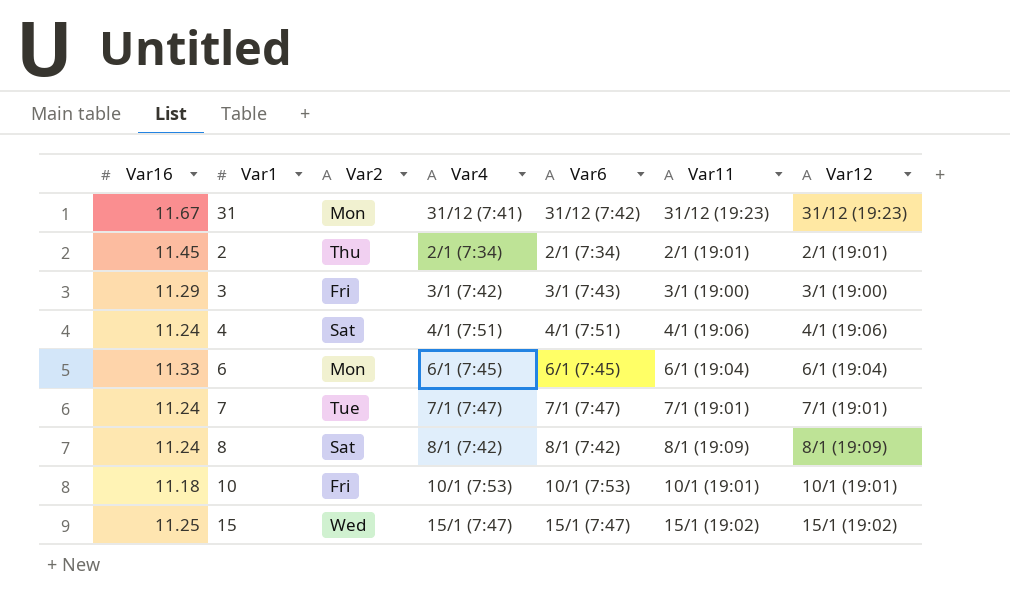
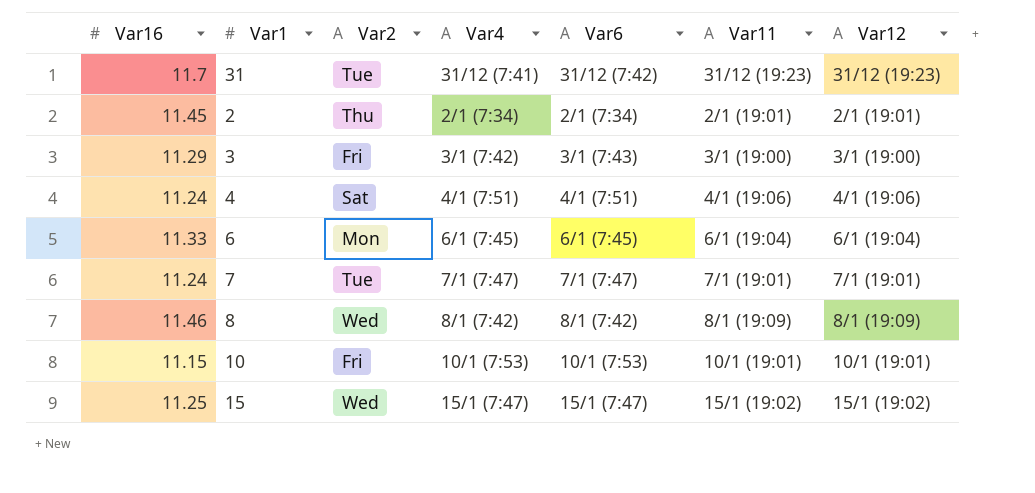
31 | Var16: 11.67 -> 11.7
31 | Var2: Mon -> Tue
8 | Var16: 11.24 -> 11.46
8 | Var2: Sat -> Wed
10 | Var16: 11.18 -> 11.15

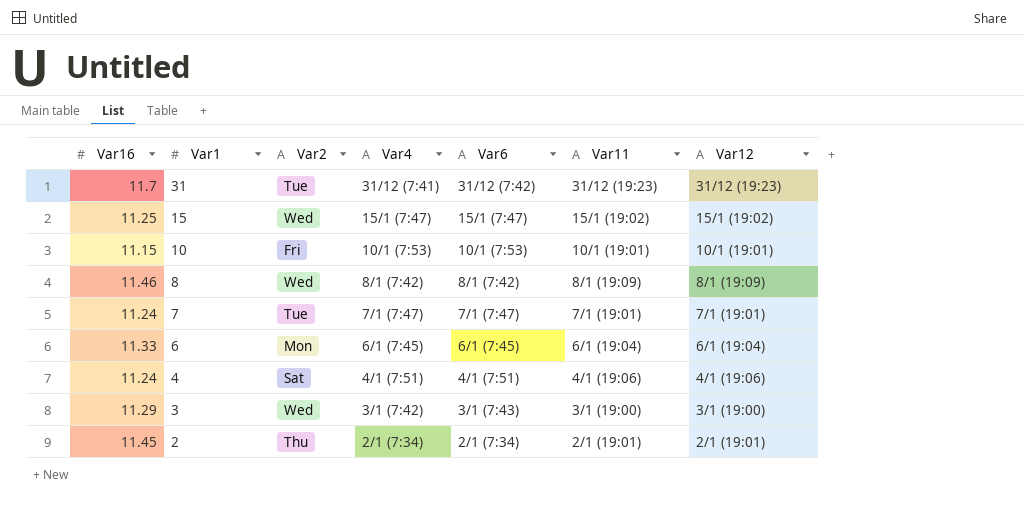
row order: none -> Var1 descending
3 | Var2: Fri -> Wed

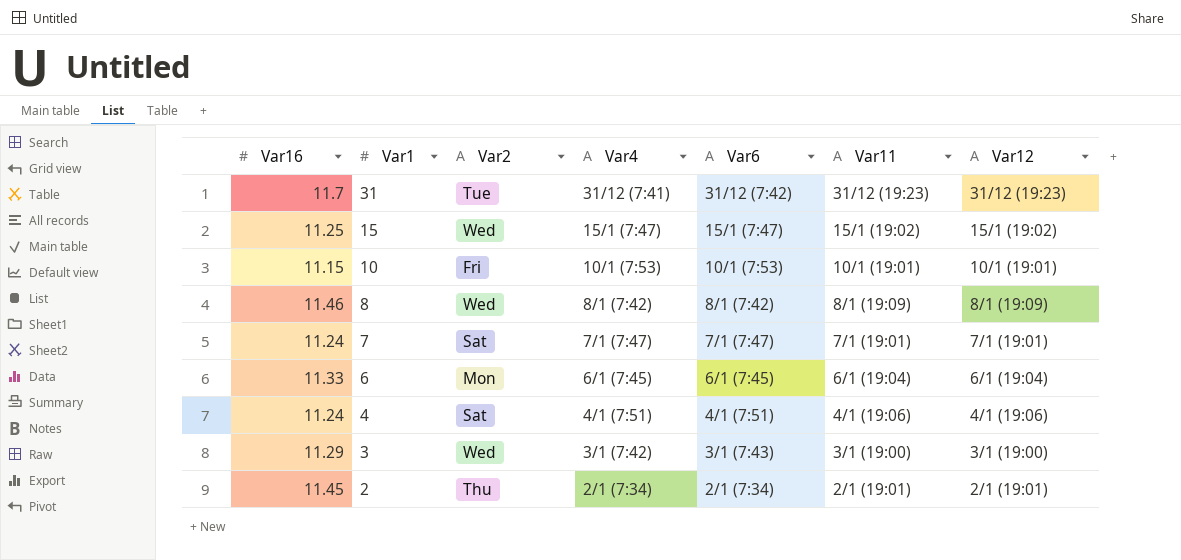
7 | Var2: Tue -> Sat

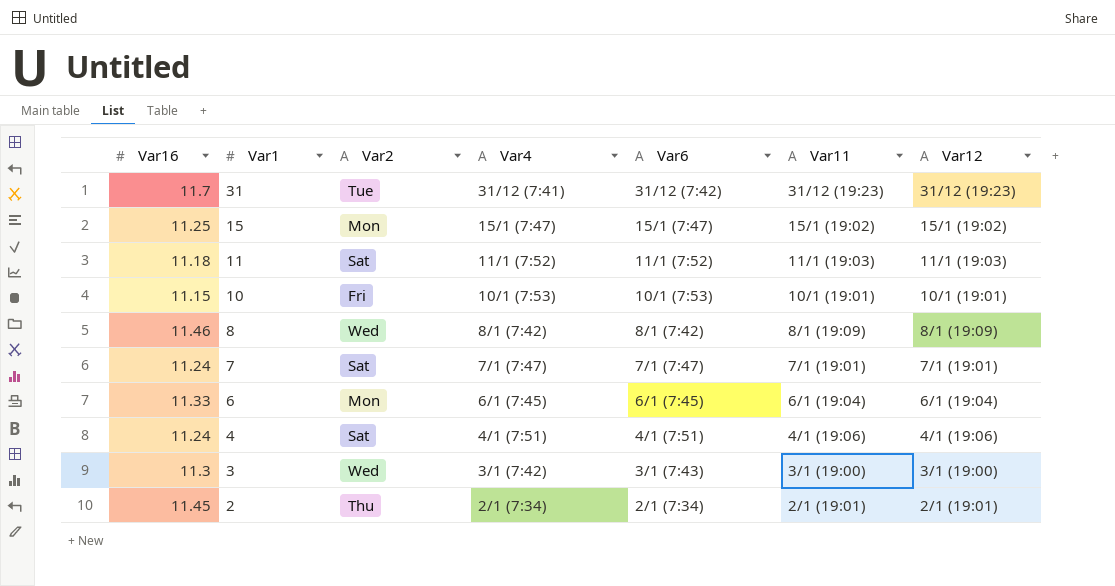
15 | Var2: Wed -> Mon
row 11: none -> 11.18 | Sat | 11/1 (7:52) | 11/1 (7:52) | 11/1 (19:03) | 11/1 (19:03)
3 | Var16: 11.29 -> 11.3

